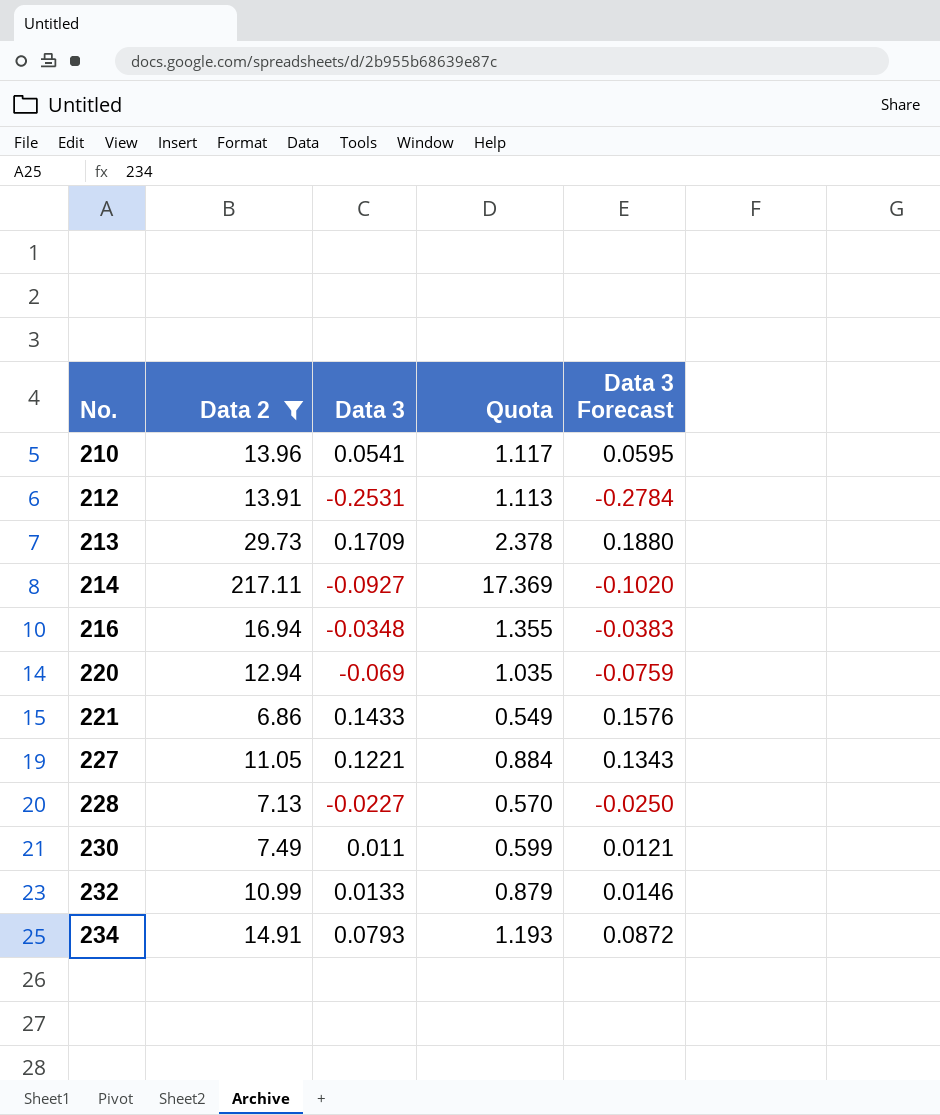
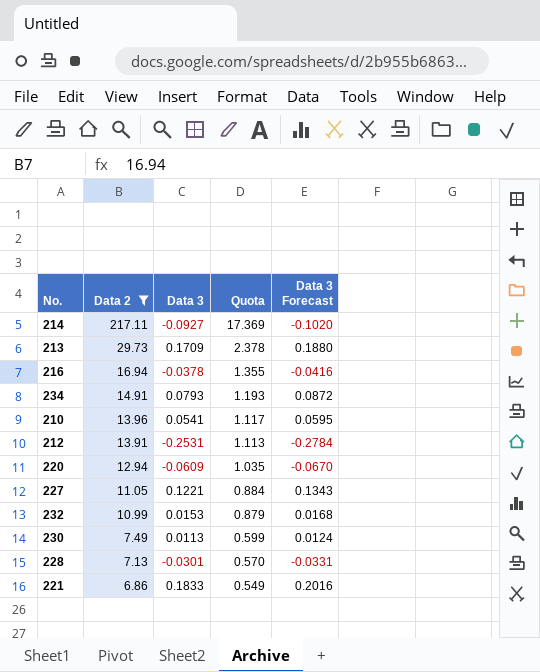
row order: No. ascending -> Data 2 descending
216 | Data 3: -0.0348 -> -0.0378
216 | Data 3 Forecast: -0.0383 -> -0.0416
220 | Data 3: -0.069 -> -0.0609
220 | Data 3 Forecast: -0.0759 -> -0.0670
232 | Data 3: 0.0133 -> 0.0153
232 | Data 3 Forecast: 0.0146 -> 0.0168
230 | Data 3: 0.011 -> 0.0113
230 | Data 3 Forecast: 0.0121 -> 0.0124
228 | Data 3: -0.0227 -> -0.0301
228 | Data 3 Forecast: -0.0250 -> -0.0331
221 | Data 3: 0.1433 -> 0.1833
221 | Data 3 Forecast: 0.1576 -> 0.2016

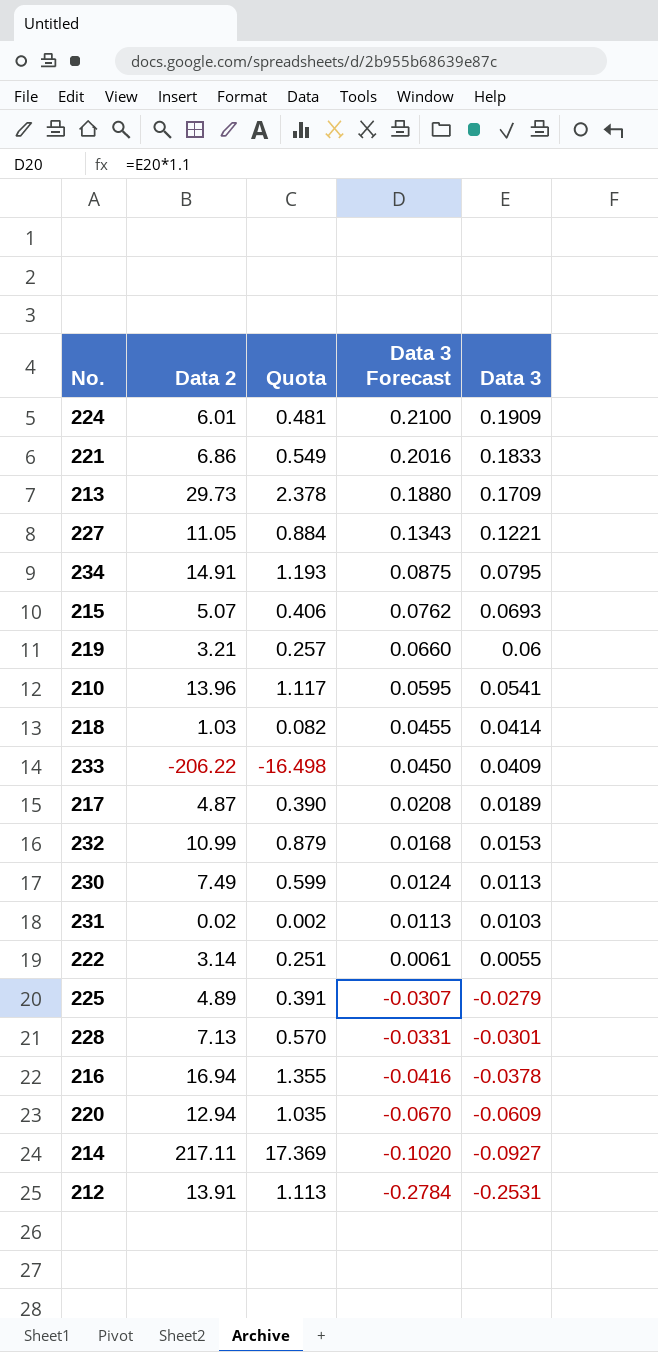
filter: Data 2 >= 6.86 -> none
row order: Data 2 descending -> Data 3 Forecast descending
column Data 3 | position: 3 -> 5
234 | Data 3 Forecast: 0.0872 -> 0.0875
234 | Data 3: 0.0793 -> 0.0795

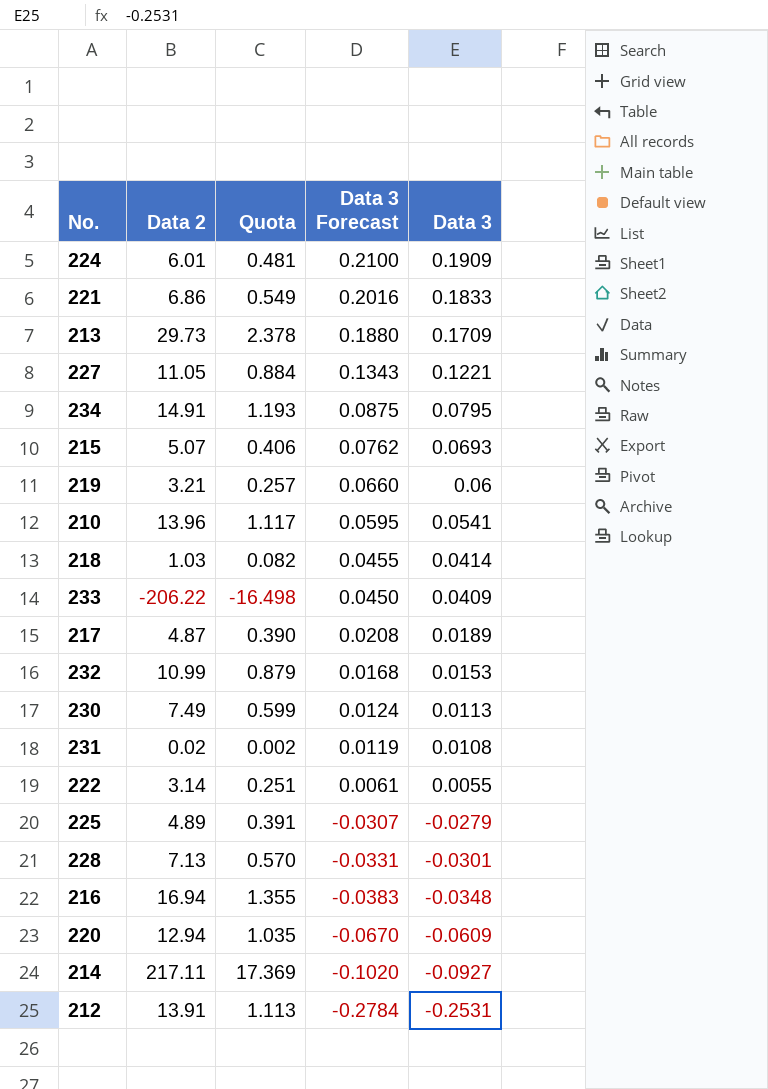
231 | Data 3 Forecast: 0.0113 -> 0.0119
231 | Data 3: 0.0103 -> 0.0108
216 | Data 3 Forecast: -0.0416 -> -0.0383
216 | Data 3: -0.0378 -> -0.0348

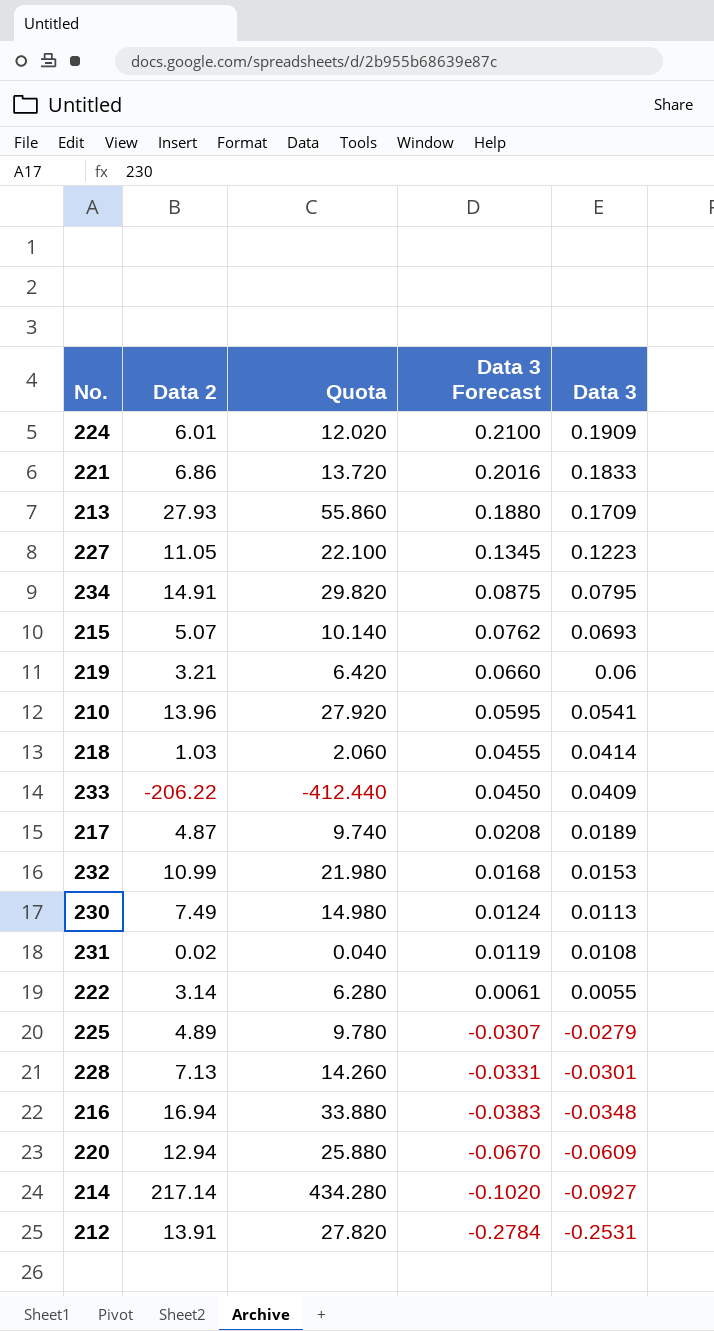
column Quota | formula: [Data 2] * 0.08 -> [Data 2] * 2
213 | Data 2: 29.73 -> 27.93
227 | Data 3 Forecast: 0.1343 -> 0.1345
227 | Data 3: 0.1221 -> 0.1223
214 | Data 2: 217.11 -> 217.14

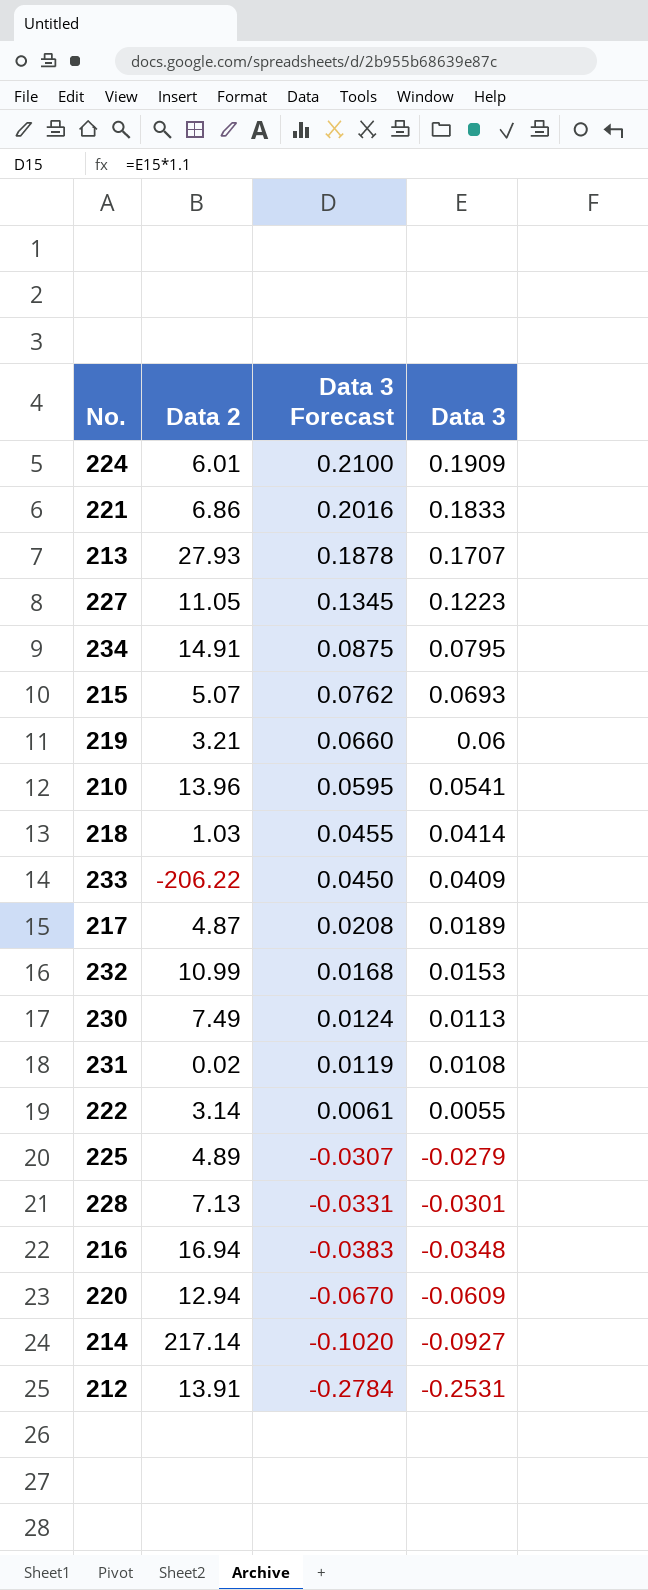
column Quota | formula: [Data 2] * 2 -> none
213 | Data 3 Forecast: 0.1880 -> 0.1878
213 | Data 3: 0.1709 -> 0.1707

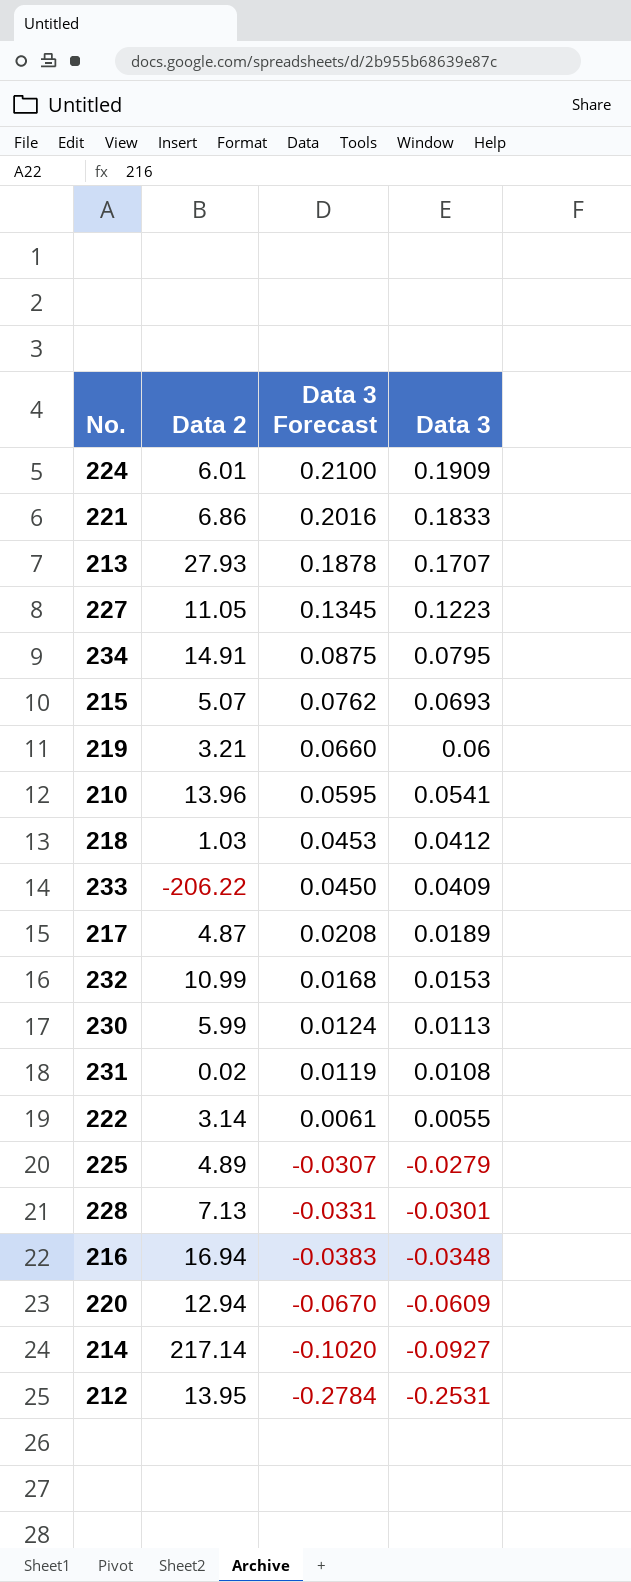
218 | Data 3 Forecast: 0.0455 -> 0.0453
218 | Data 3: 0.0414 -> 0.0412
230 | Data 2: 7.49 -> 5.99
212 | Data 2: 13.91 -> 13.95

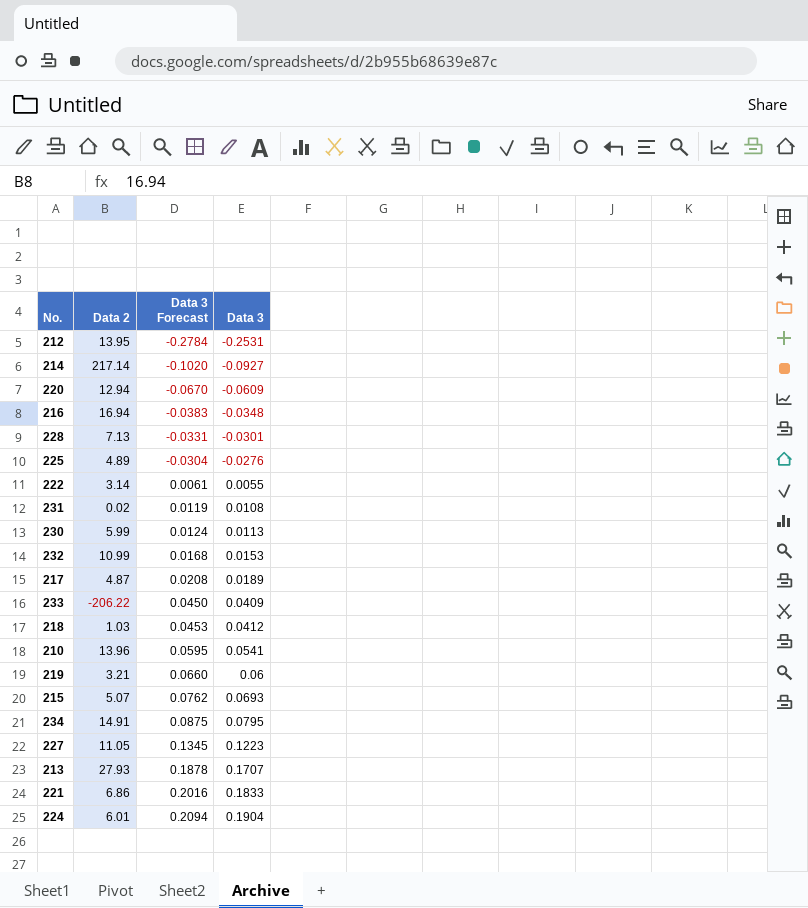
row order: Data 3 Forecast descending -> Data 3 Forecast ascending
225 | Data 3 Forecast: -0.0307 -> -0.0304
225 | Data 3: -0.0279 -> -0.0276
224 | Data 3 Forecast: 0.2100 -> 0.2094
224 | Data 3: 0.1909 -> 0.1904

